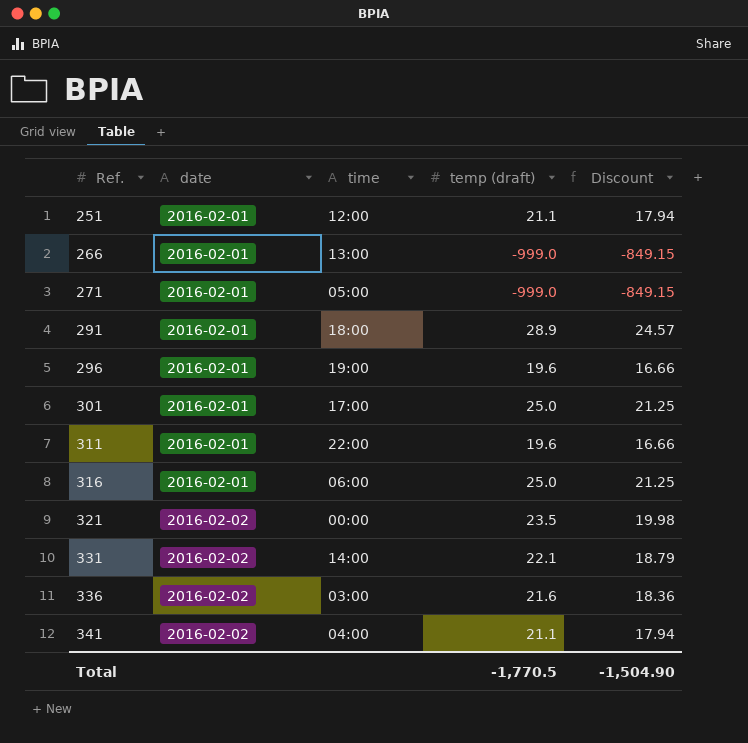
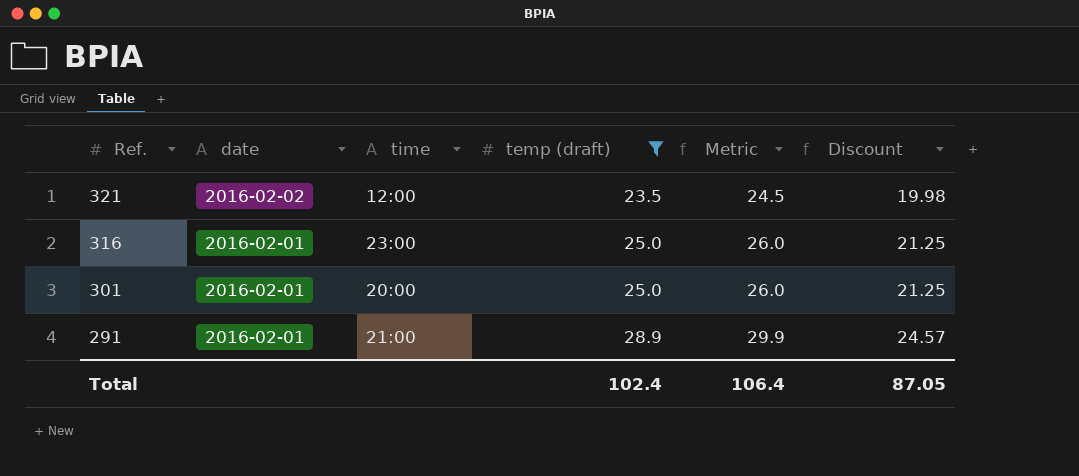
filter: none -> temp (draft) >= 23.5
row order: Ref. ascending -> Ref. descending
column Metric | formula: none -> [temp (draft)] + 1
321 | time: 00:00 -> 12:00
316 | time: 06:00 -> 23:00
301 | time: 17:00 -> 20:00
291 | time: 18:00 -> 21:00
Total | temp (draft): -1,770.5 -> 102.4
Total | Discount: -1,504.90 -> 87.05

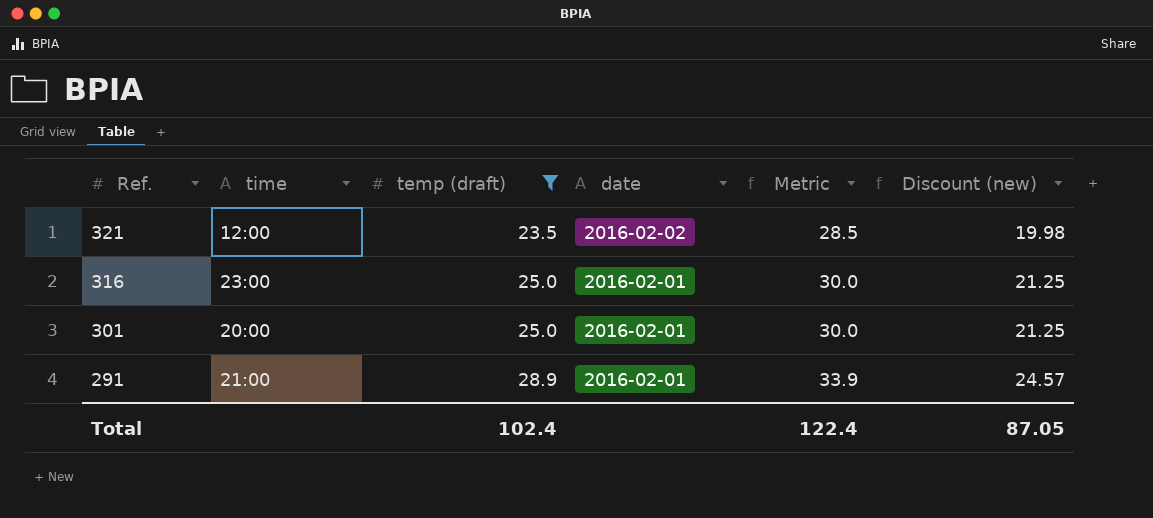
column date | position: 2 -> 4
column Metric | formula: [temp (draft)] + 1 -> [temp (draft)] + 5
column name: Discount -> Discount (new)
Total | Metric: 106.4 -> 122.4

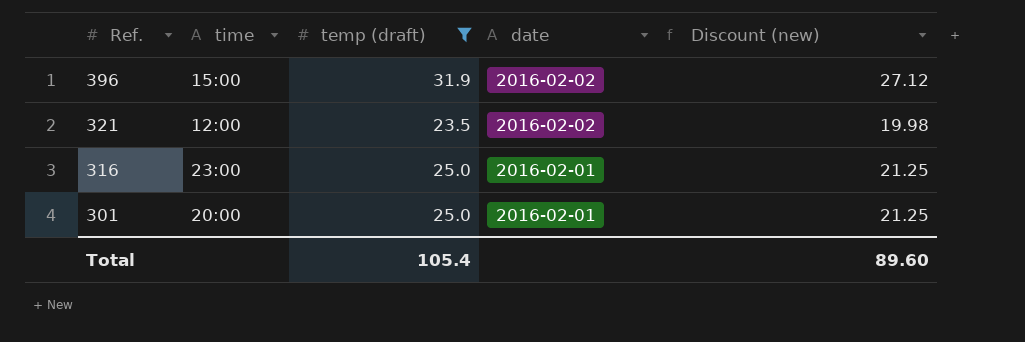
column Metric | formula: [temp (draft)] + 5 -> none
row 291: 21:00 | 28.9 | 2016-02-01 | 33.9 | 24.57 -> none
row 396: none -> 15:00 | 31.9 | 2016-02-02 | 27.12
Total | temp (draft): 102.4 -> 105.4
Total | Discount (new): 87.05 -> 89.60

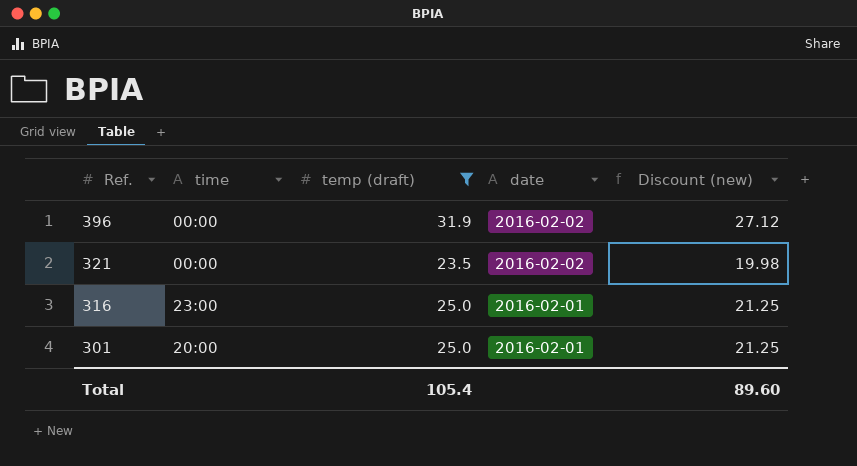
396 | time: 15:00 -> 00:00
321 | time: 12:00 -> 00:00

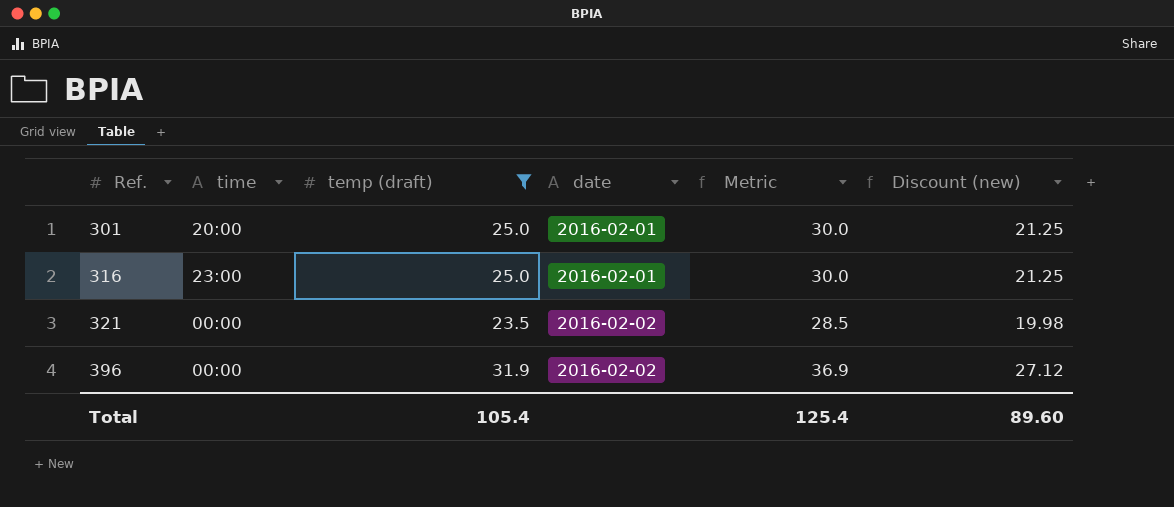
row order: Ref. descending -> Ref. ascending
column Metric | formula: none -> [temp (draft)] + 5

